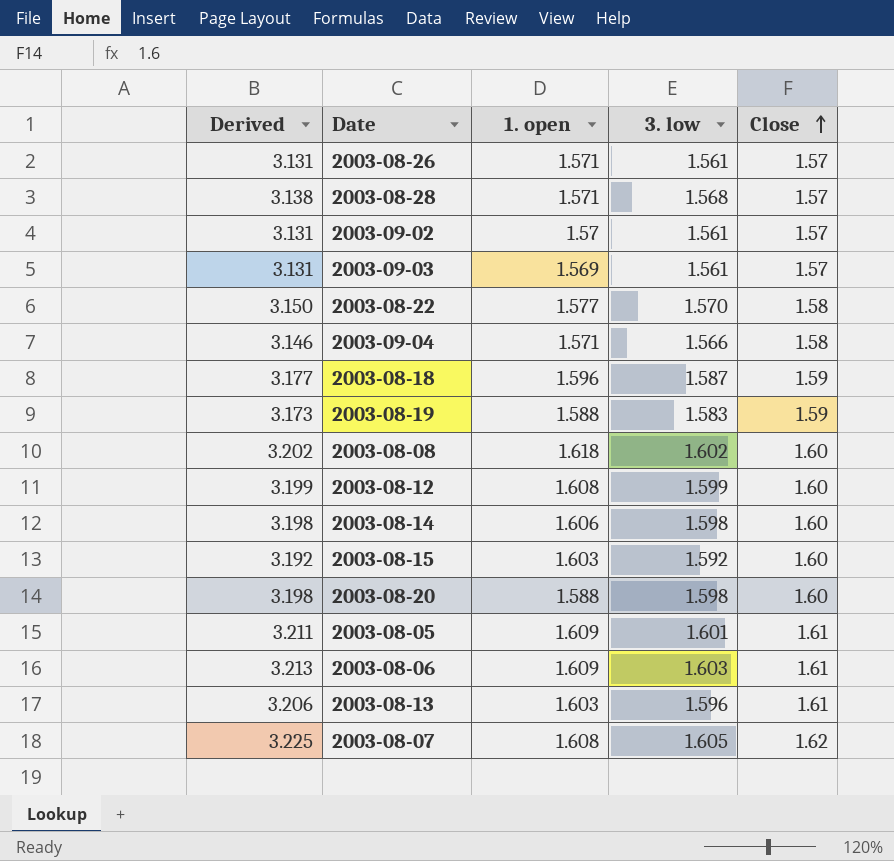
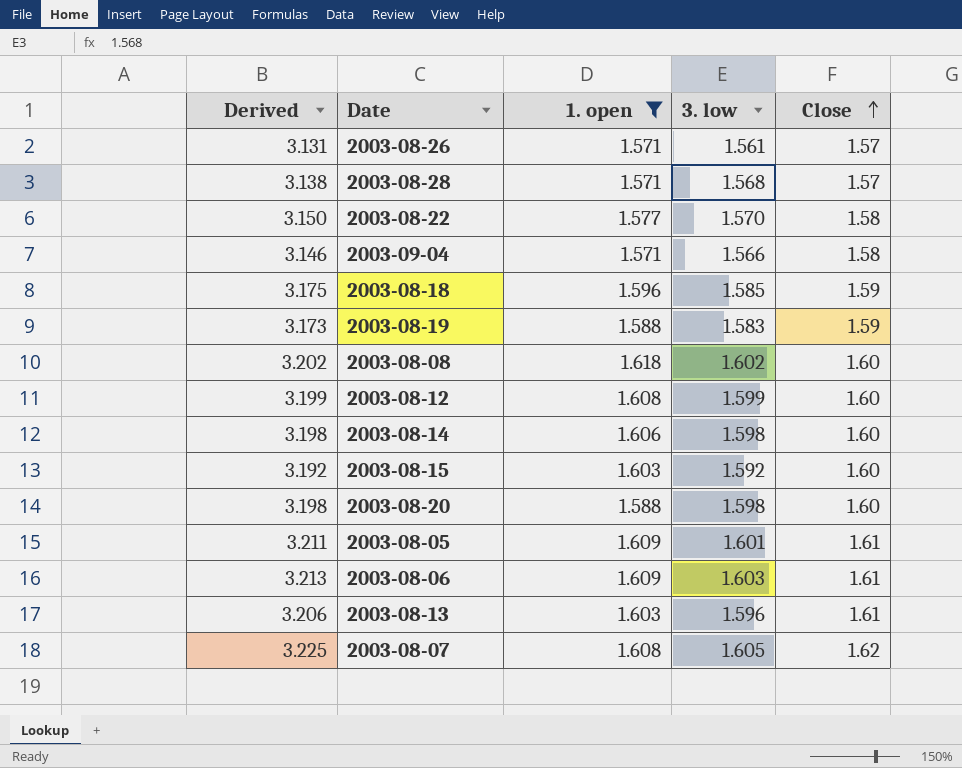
filter: none -> 1. open >= 1.571
2003-08-18 | Derived: 3.177 -> 3.175
2003-08-18 | 3. low: 1.587 -> 1.585

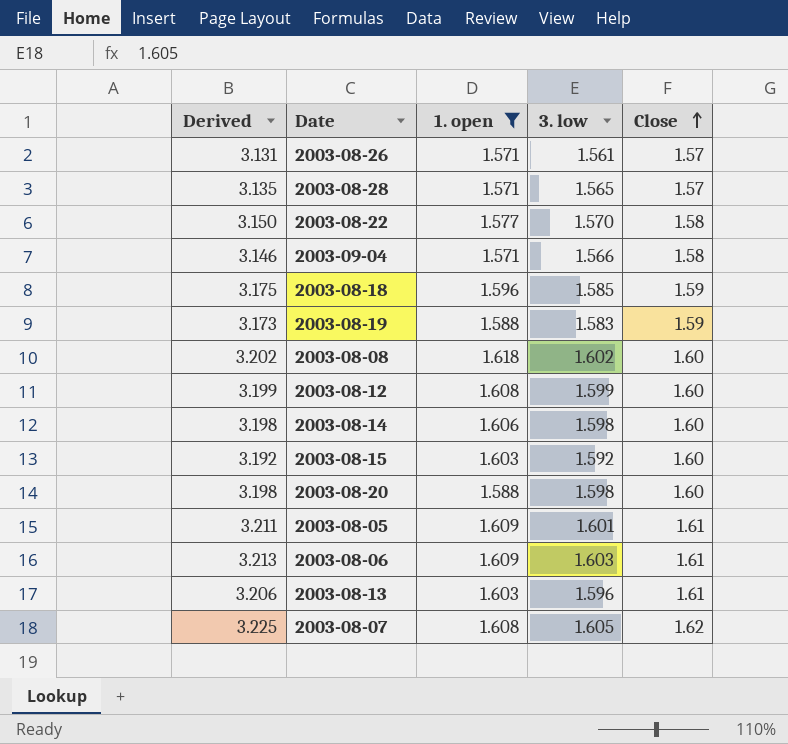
2003-08-28 | Derived: 3.138 -> 3.135
2003-08-28 | 3. low: 1.568 -> 1.565

